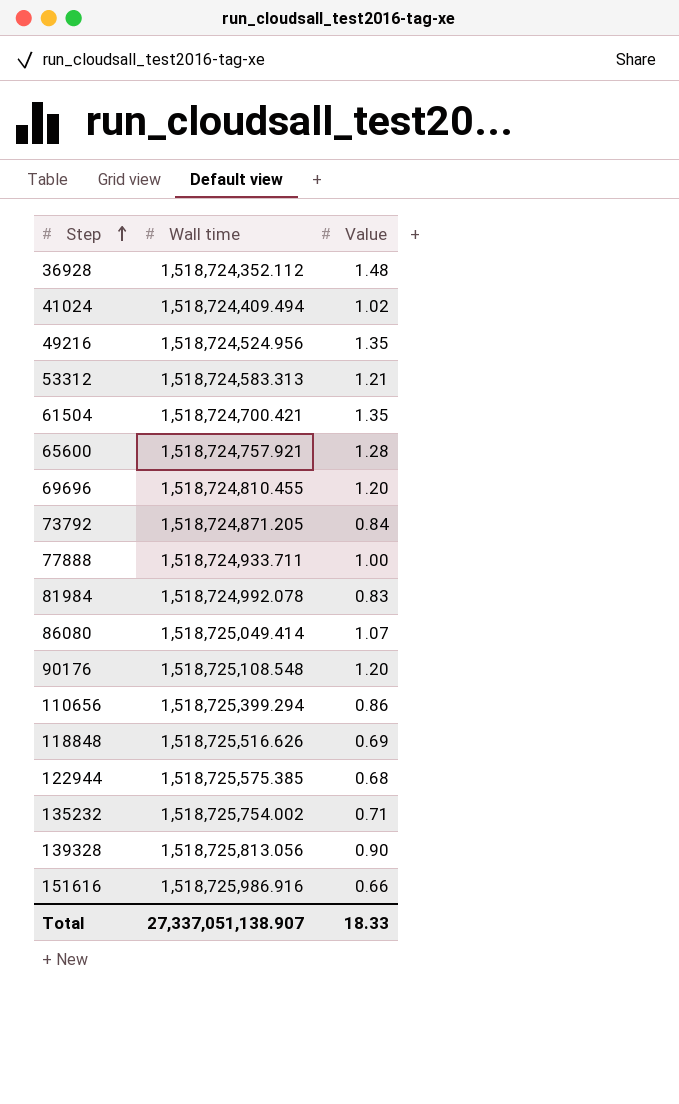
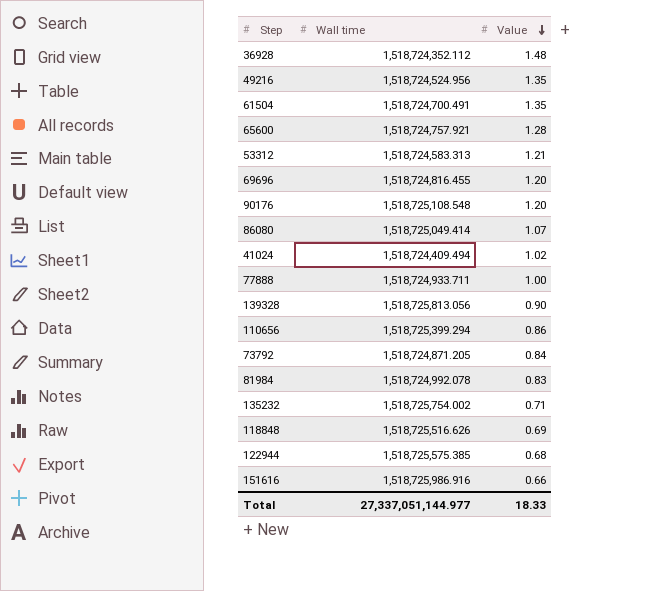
row order: Step ascending -> Value descending
61504 | Wall time: 1,518,724,700.421 -> 1,518,724,700.491
69696 | Wall time: 1,518,724,810.455 -> 1,518,724,816.455
Total | Wall time: 27,337,051,138.907 -> 27,337,051,144.977

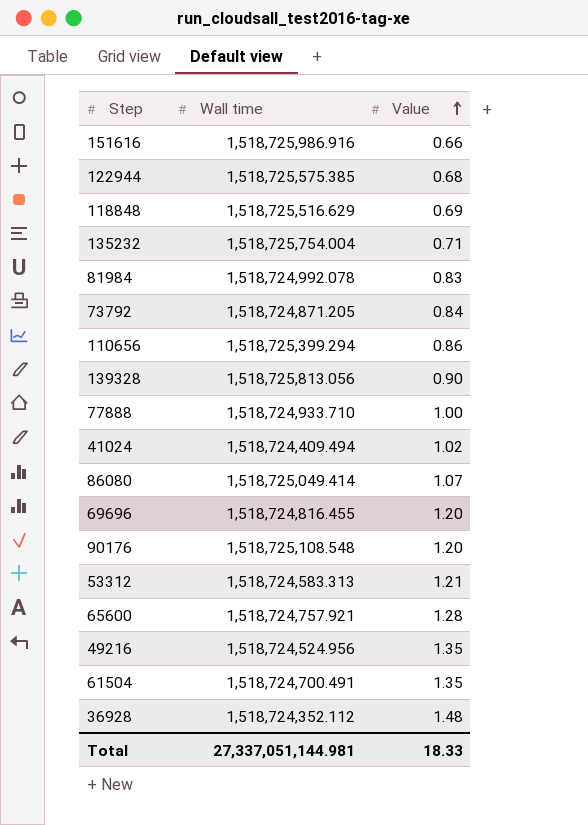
row order: Value descending -> Value ascending
118848 | Wall time: 1,518,725,516.626 -> 1,518,725,516.629
135232 | Wall time: 1,518,725,754.002 -> 1,518,725,754.004
77888 | Wall time: 1,518,724,933.711 -> 1,518,724,933.710
Total | Wall time: 27,337,051,144.977 -> 27,337,051,144.981

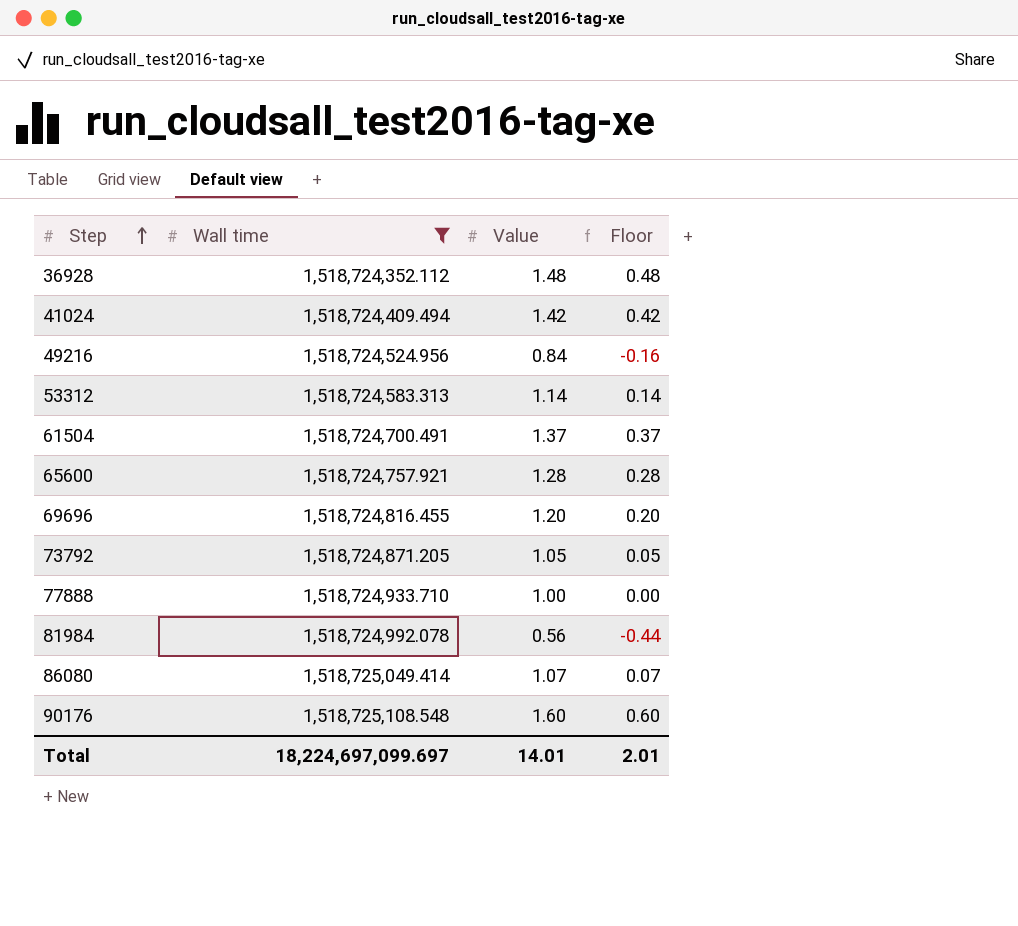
filter: none -> Wall time <= 1,518,725,108.548
row order: Value ascending -> Step ascending
column Floor | formula: none -> [Value] - 1
41024 | Value: 1.02 -> 1.42
49216 | Value: 1.35 -> 0.84
53312 | Value: 1.21 -> 1.14
61504 | Value: 1.35 -> 1.37
73792 | Value: 0.84 -> 1.05
81984 | Value: 0.83 -> 0.56
90176 | Value: 1.20 -> 1.60
Total | Wall time: 27,337,051,144.981 -> 18,224,697,099.697
Total | Value: 18.33 -> 14.01

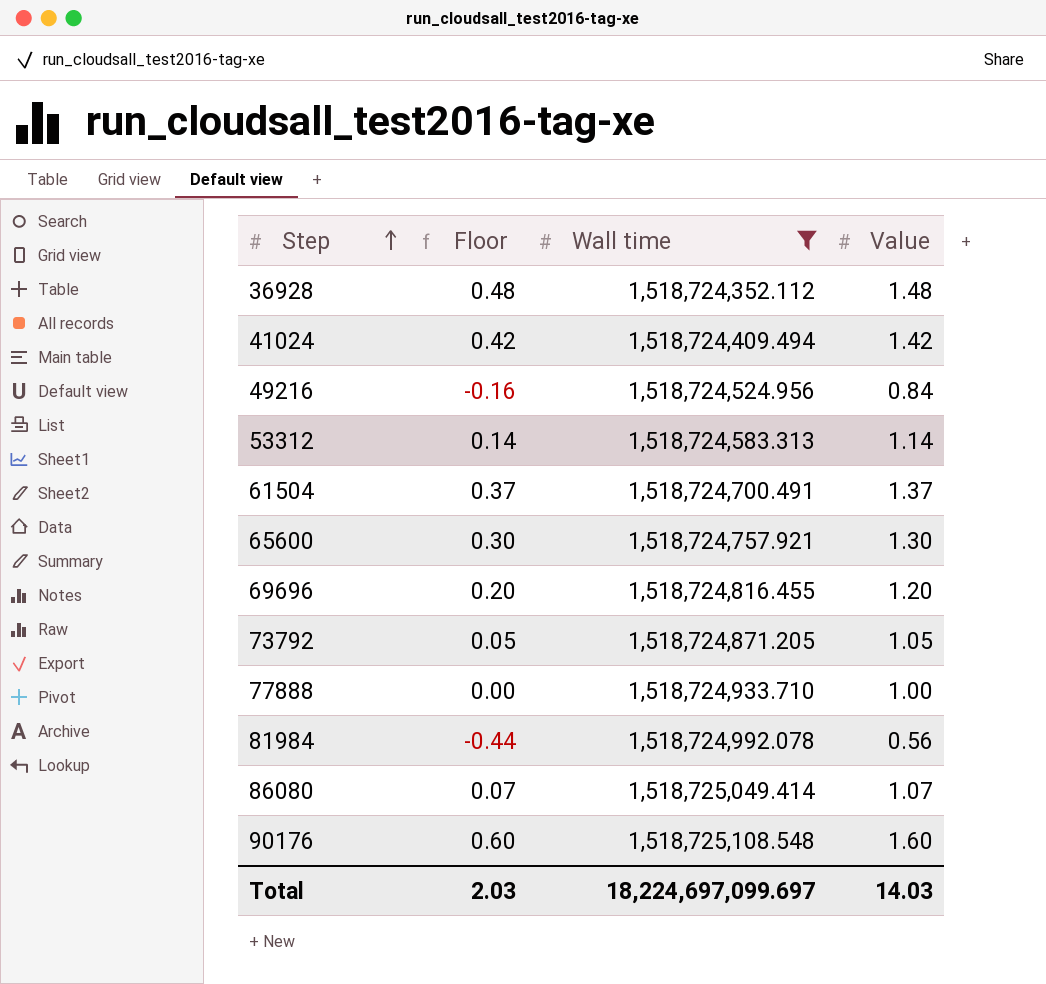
column Floor | position: 4 -> 2
65600 | Floor: 0.28 -> 0.30
65600 | Value: 1.28 -> 1.30
Total | Floor: 2.01 -> 2.03
Total | Value: 14.01 -> 14.03

